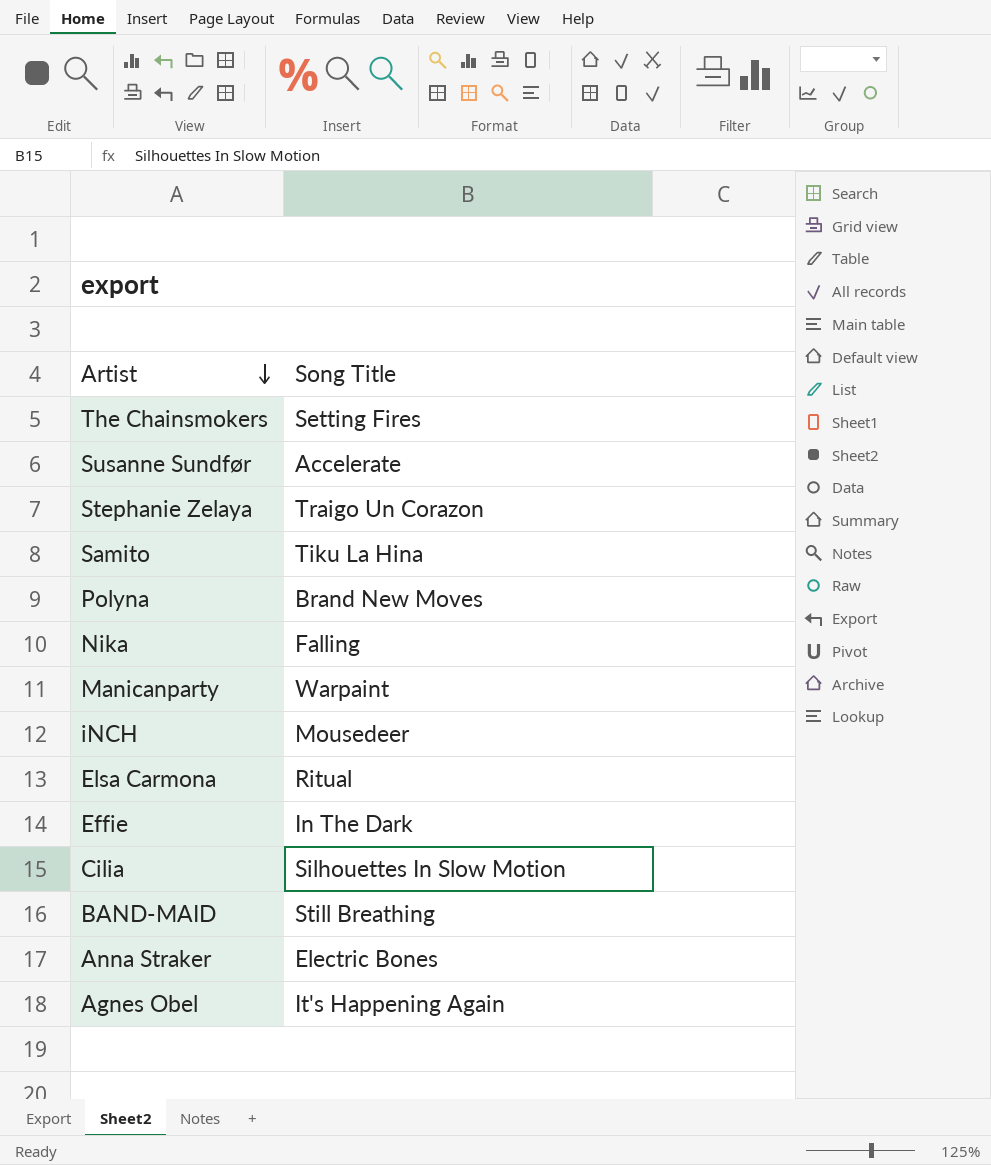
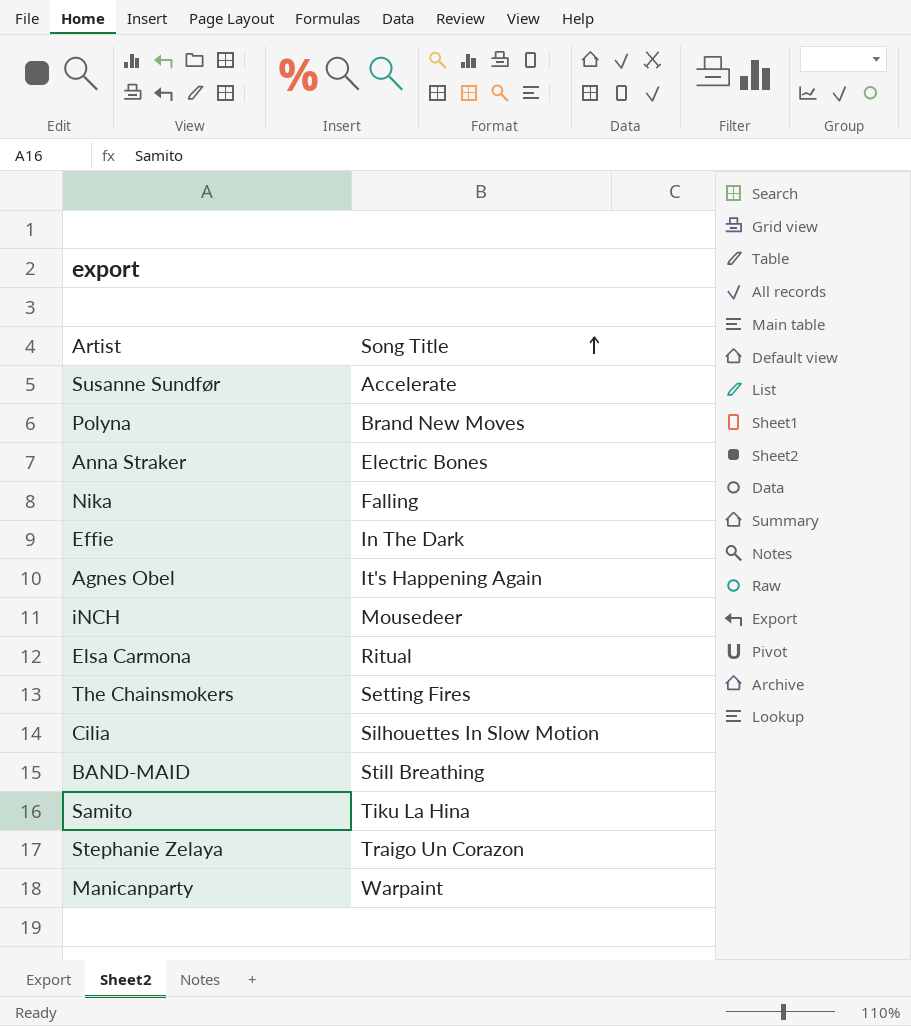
row order: Artist descending -> Song Title ascending

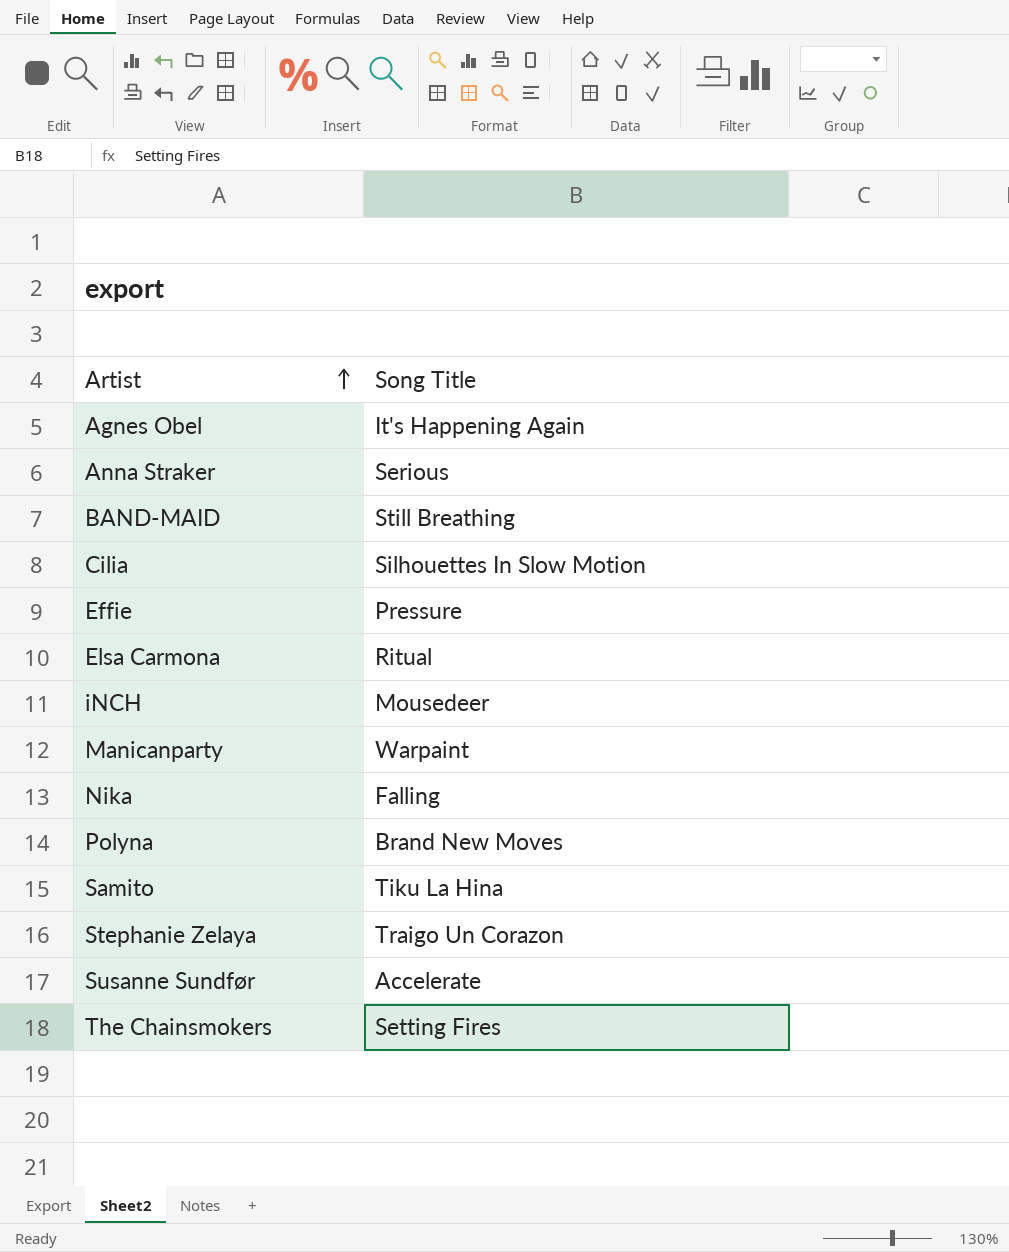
row order: Song Title ascending -> Artist ascending
Anna Straker | Song Title: Electric Bones -> Serious
Effie | Song Title: In The Dark -> Pressure

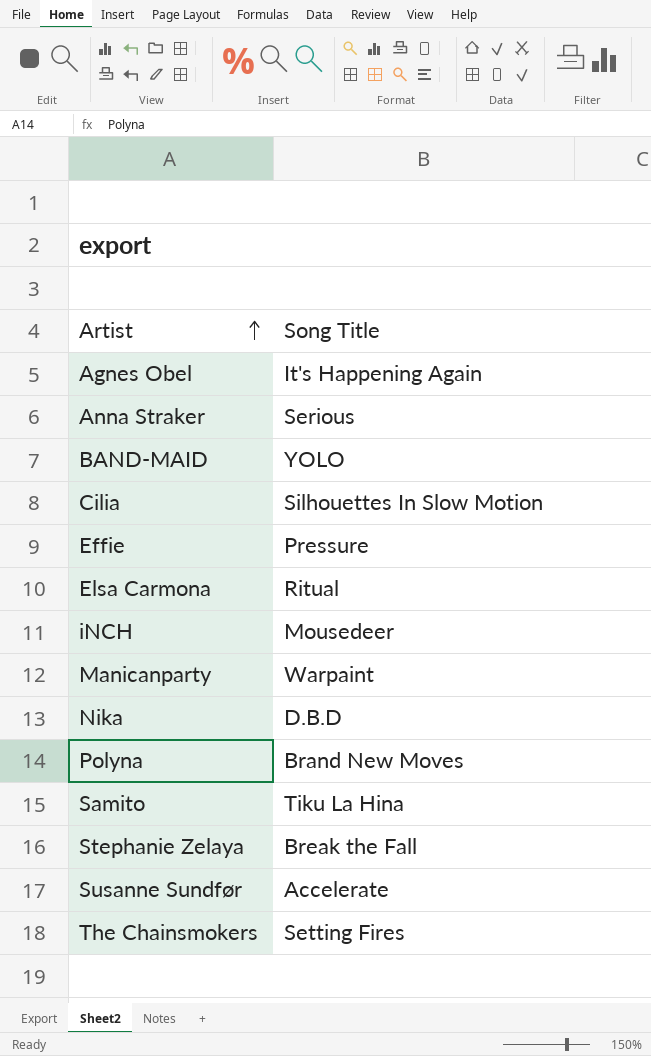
BAND-MAID | Song Title: Still Breathing -> YOLO
Nika | Song Title: Falling -> D.B.D
Stephanie Zelaya | Song Title: Traigo Un Corazon -> Break the Fall

